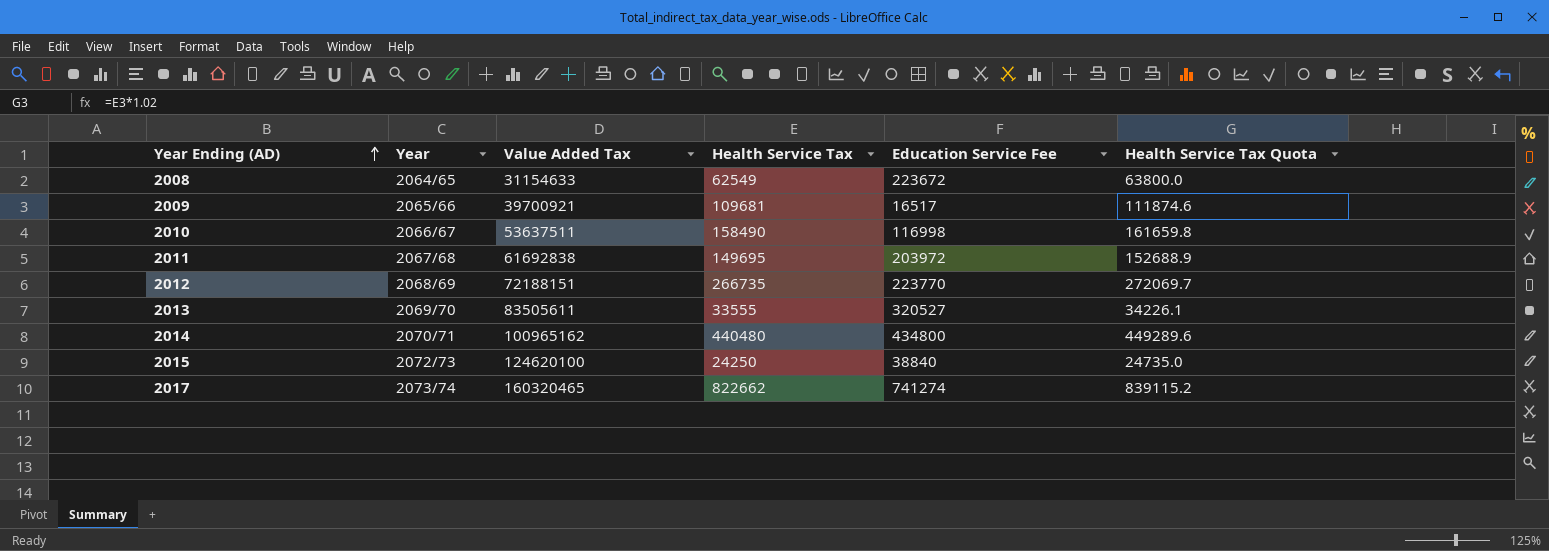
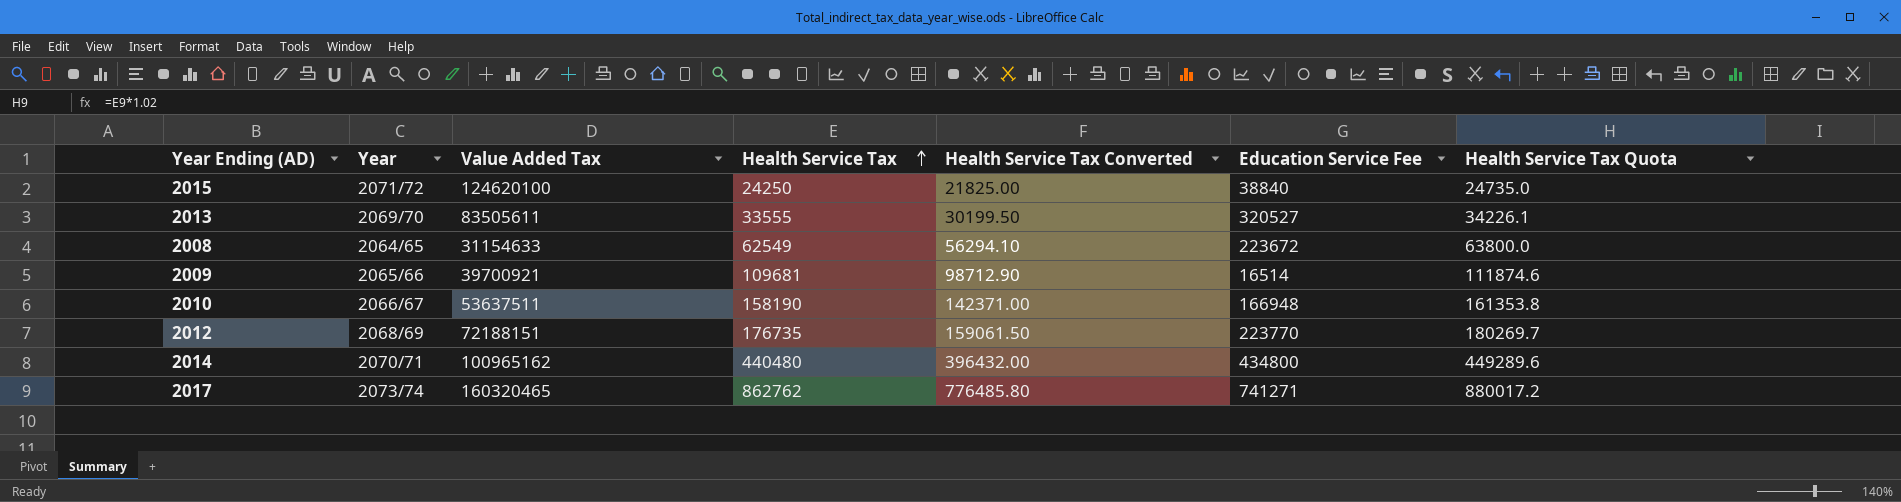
row order: Year Ending (AD) ascending -> Health Service Tax ascending
column Health Service Tax Converted | formula: none -> [Health Service Tax] * 0.9
row 2011: 2067/68 | 61692838 | 149695 | 203972 | 152688.9 -> none
2015 | Year: 2072/73 -> 2071/72
2009 | Education Service Fee: 16517 -> 16514
2010 | Health Service Tax: 158490 -> 158190
2010 | Education Service Fee: 116998 -> 166948
2010 | Health Service Tax Quota: 161659.8 -> 161353.8
2012 | Health Service Tax: 266735 -> 176735
2012 | Health Service Tax Quota: 272069.7 -> 180269.7
2017 | Health Service Tax: 822662 -> 862762
2017 | Education Service Fee: 741274 -> 741271
2017 | Health Service Tax Quota: 839115.2 -> 880017.2

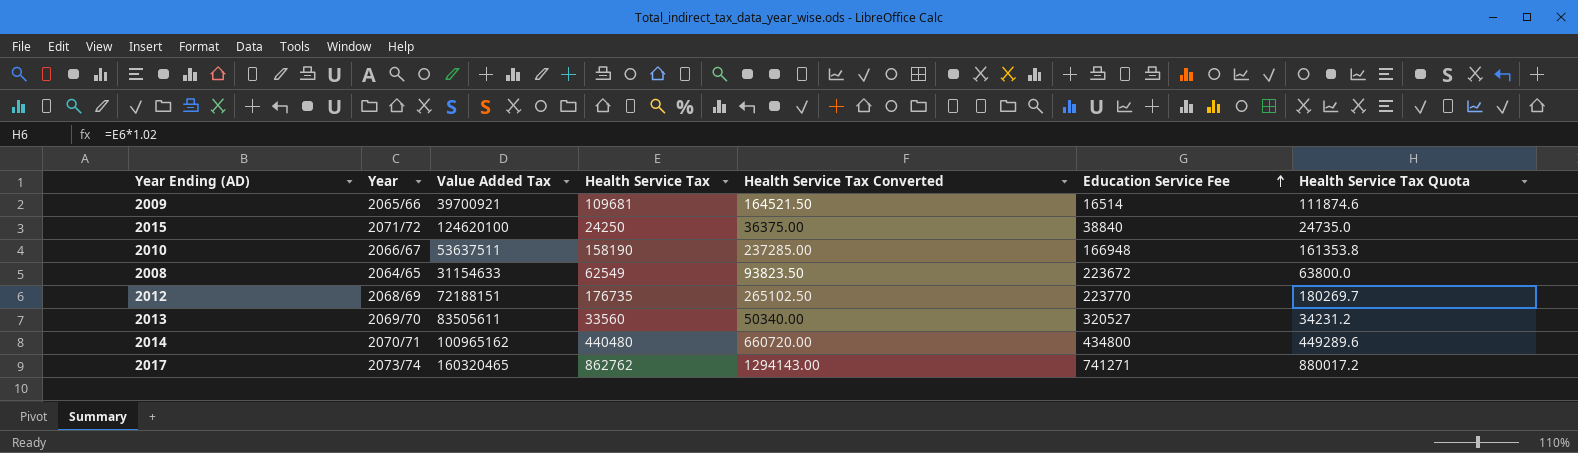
row order: Health Service Tax ascending -> Education Service Fee ascending
column Health Service Tax Converted | formula: [Health Service Tax] * 0.9 -> [Health Service Tax] * 1.5
2013 | Health Service Tax: 33555 -> 33560
2013 | Health Service Tax Quota: 34226.1 -> 34231.2

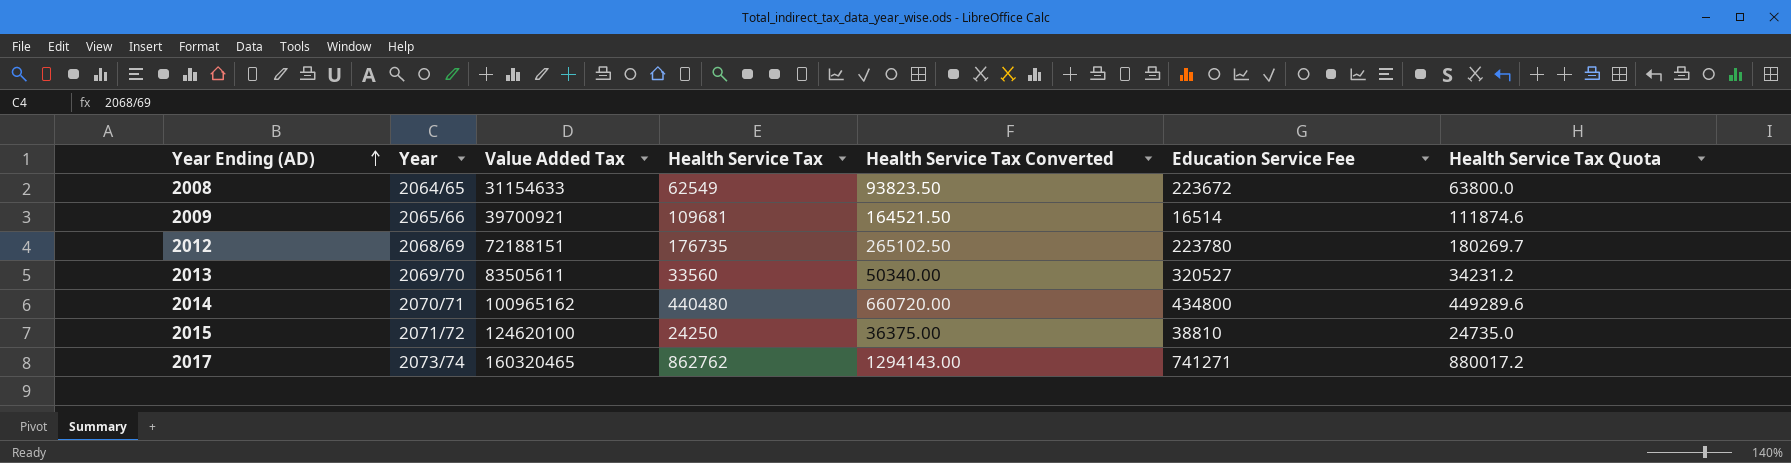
row order: Education Service Fee ascending -> Year Ending (AD) ascending
row 2010: 2066/67 | 53637511 | 158190 | 237285.00 | 166948 | 161353.8 -> none
2012 | Education Service Fee: 223770 -> 223780
2015 | Education Service Fee: 38840 -> 38810

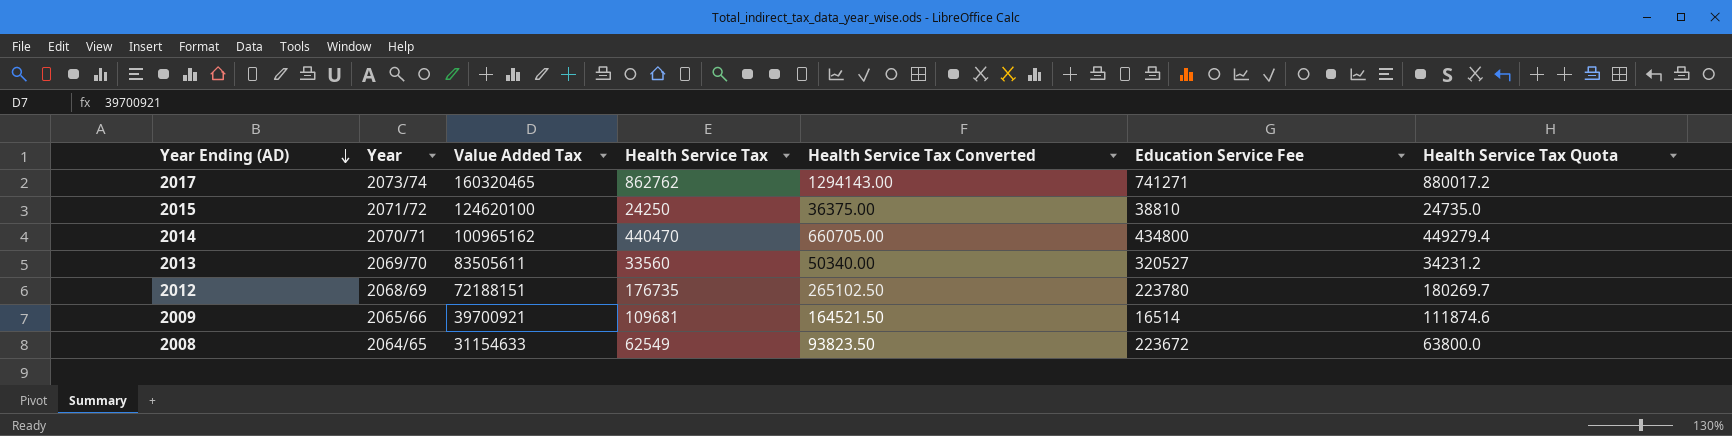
row order: Year Ending (AD) ascending -> Year Ending (AD) descending
2014 | Health Service Tax: 440480 -> 440470
2014 | Health Service Tax Converted: 660720.00 -> 660705.00
2014 | Health Service Tax Quota: 449289.6 -> 449279.4

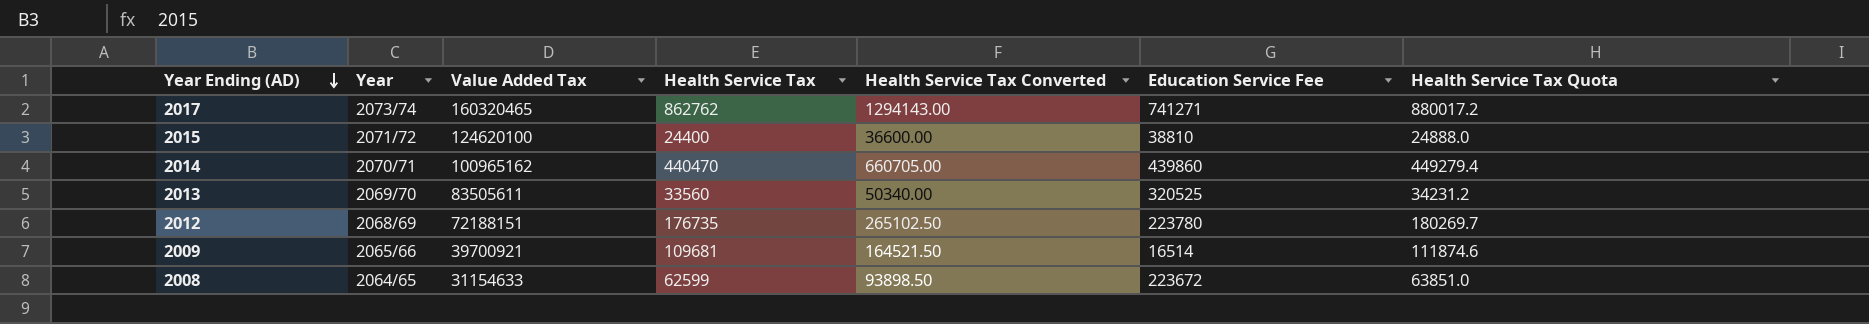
2015 | Health Service Tax: 24250 -> 24400
2015 | Health Service Tax Converted: 36375.00 -> 36600.00
2015 | Health Service Tax Quota: 24735.0 -> 24888.0
2014 | Education Service Fee: 434800 -> 439860
2013 | Education Service Fee: 320527 -> 320525
2008 | Health Service Tax: 62549 -> 62599
2008 | Health Service Tax Converted: 93823.50 -> 93898.50
2008 | Health Service Tax Quota: 63800.0 -> 63851.0

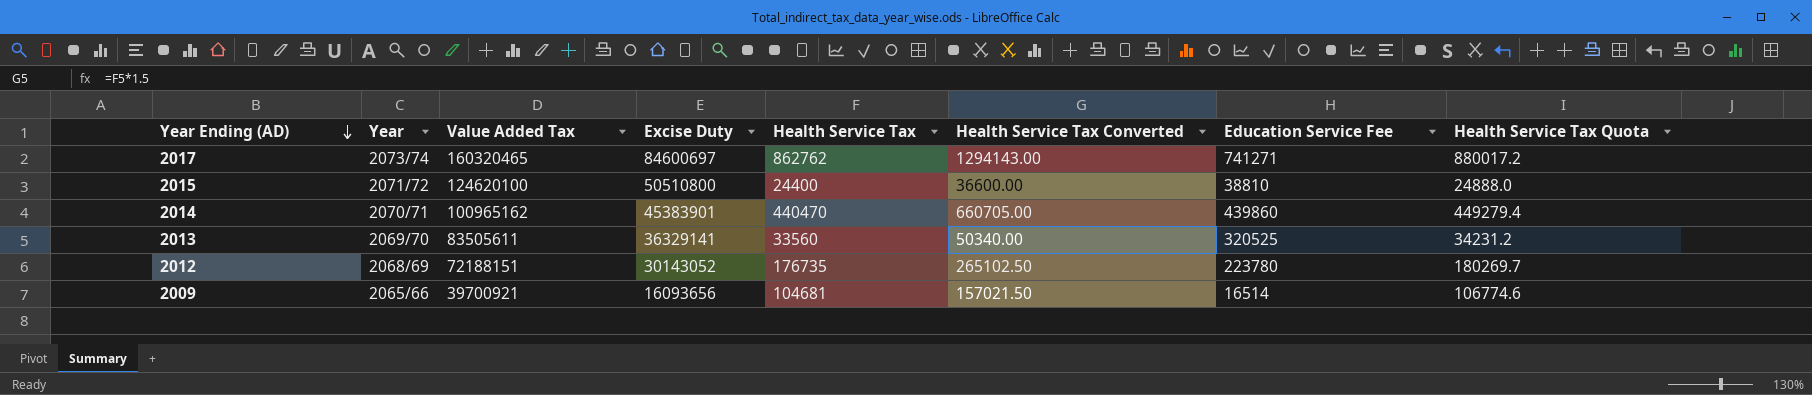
column Excise Duty | position: none -> 4
row 2008: 2064/65 | 31154633 | 62599 | 93898.50 | 223672 | 63851.0 -> none
2009 | Health Service Tax: 109681 -> 104681
2009 | Health Service Tax Converted: 164521.50 -> 157021.50
2009 | Health Service Tax Quota: 111874.6 -> 106774.6

